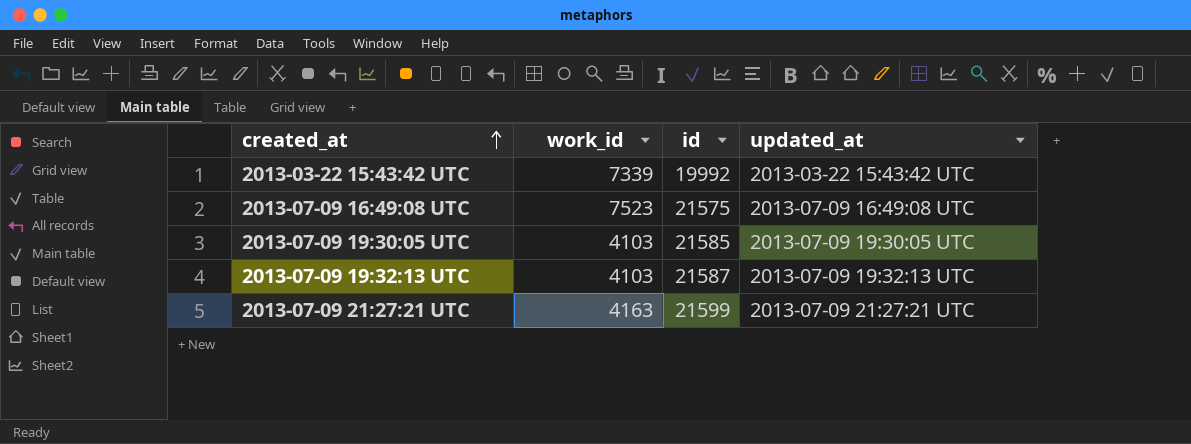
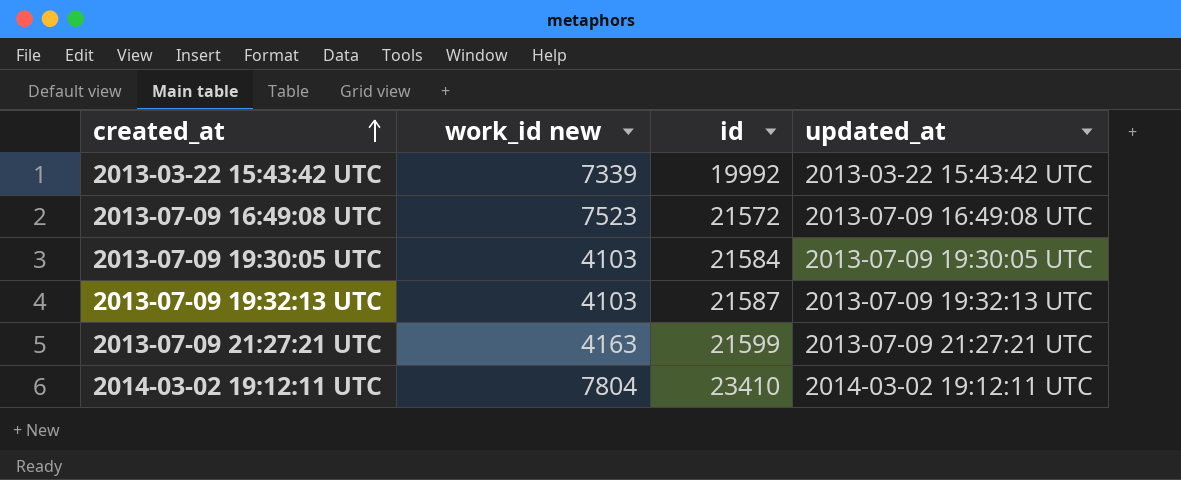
column name: work_id -> work_id new
2013-07-09 16:49:08 UTC | id: 21575 -> 21572
2013-07-09 19:30:05 UTC | id: 21585 -> 21584
row 2014-03-02 19:12:11 UTC: none -> 7804 | 23410 | 2014-03-02 19:12:11 UTC

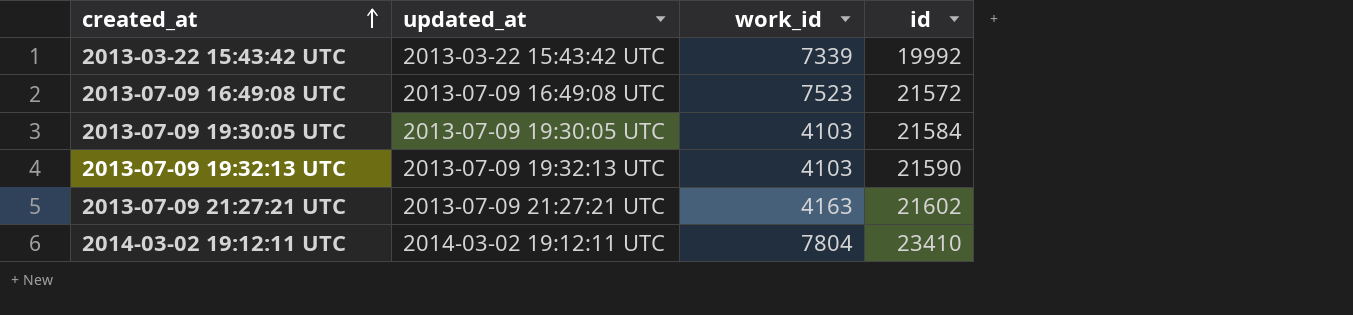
column updated_at | position: 4 -> 2
column name: work_id new -> work_id
2013-07-09 19:32:13 UTC | id: 21587 -> 21590
2013-07-09 21:27:21 UTC | id: 21599 -> 21602

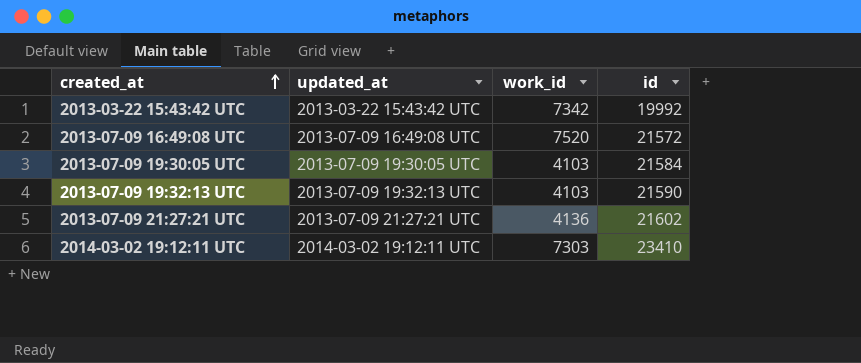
2013-03-22 15:43:42 UTC | work_id: 7339 -> 7342
2013-07-09 16:49:08 UTC | work_id: 7523 -> 7520
2013-07-09 21:27:21 UTC | work_id: 4163 -> 4136
2014-03-02 19:12:11 UTC | work_id: 7804 -> 7303

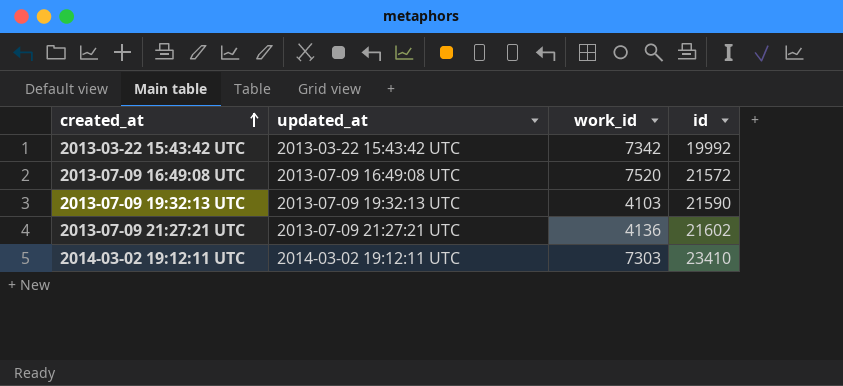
row 2013-07-09 19:30:05 UTC: 2013-07-09 19:30:05 UTC | 4103 | 21584 -> none

